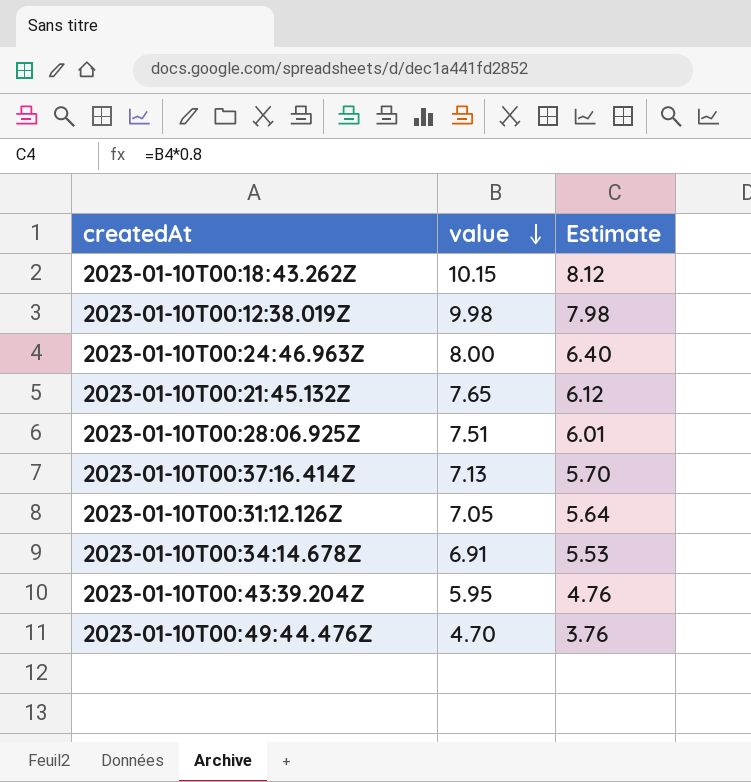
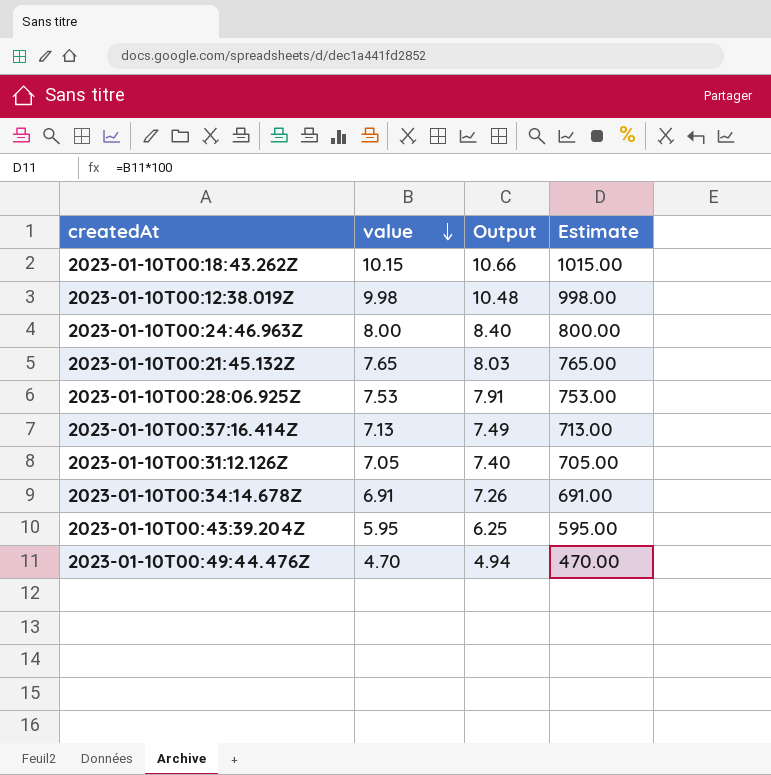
column Output | formula: none -> [value] * 1.05
column Estimate | formula: [value] * 0.8 -> [value] * 100
2023-01-10T00:28:06.925Z | value: 7.51 -> 7.53

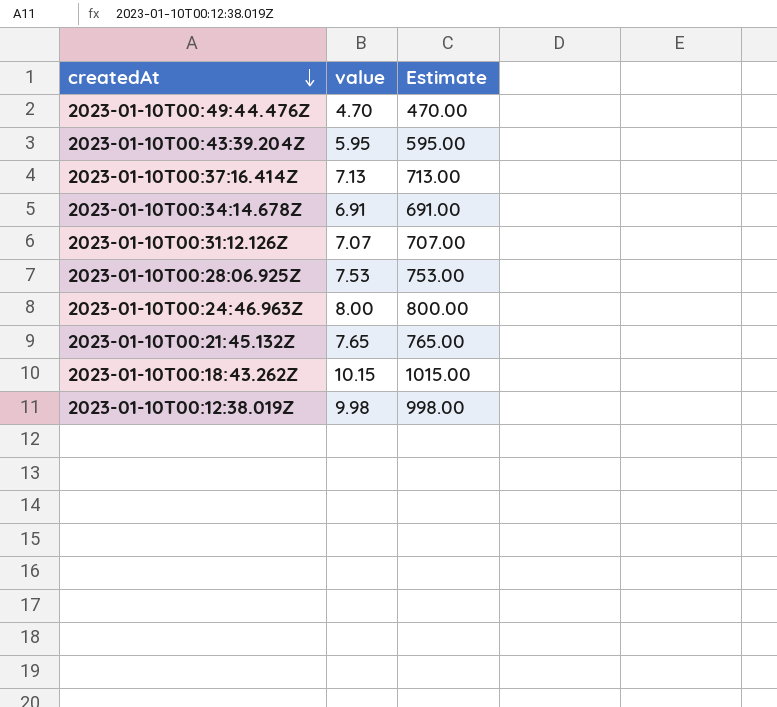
row order: value descending -> createdAt descending
column Output | formula: [value] * 1.05 -> none
2023-01-10T00:31:12.126Z | value: 7.05 -> 7.07
2023-01-10T00:31:12.126Z | Estimate: 705.00 -> 707.00

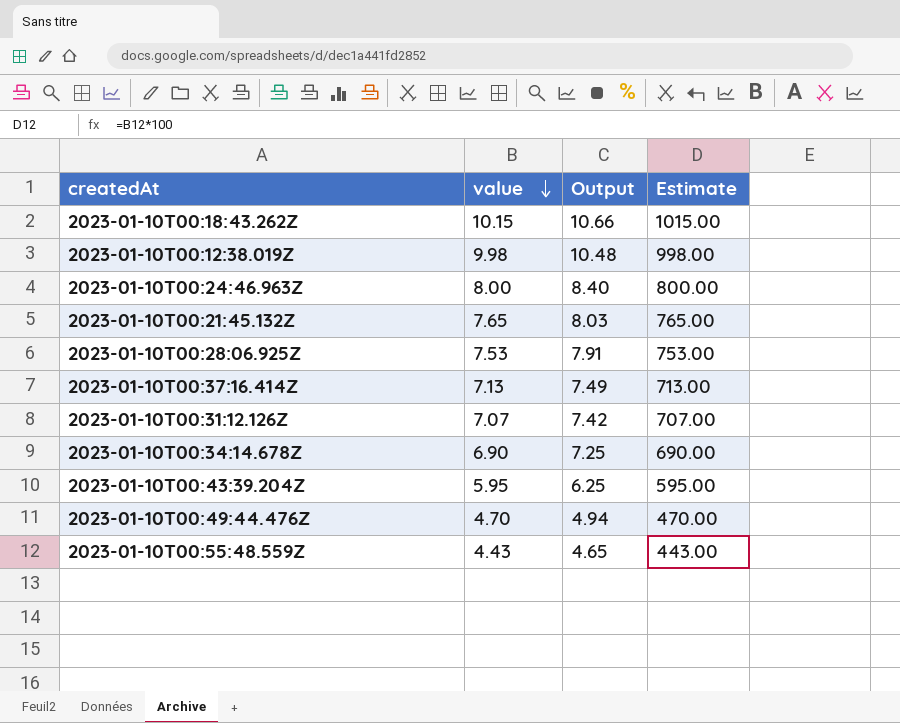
row order: createdAt descending -> value descending
column Output | formula: none -> [value] * 1.05
2023-01-10T00:34:14.678Z | value: 6.91 -> 6.90
2023-01-10T00:34:14.678Z | Estimate: 691.00 -> 690.00
row 2023-01-10T00:55:48.559Z: none -> 4.43 | 4.65 | 443.00

